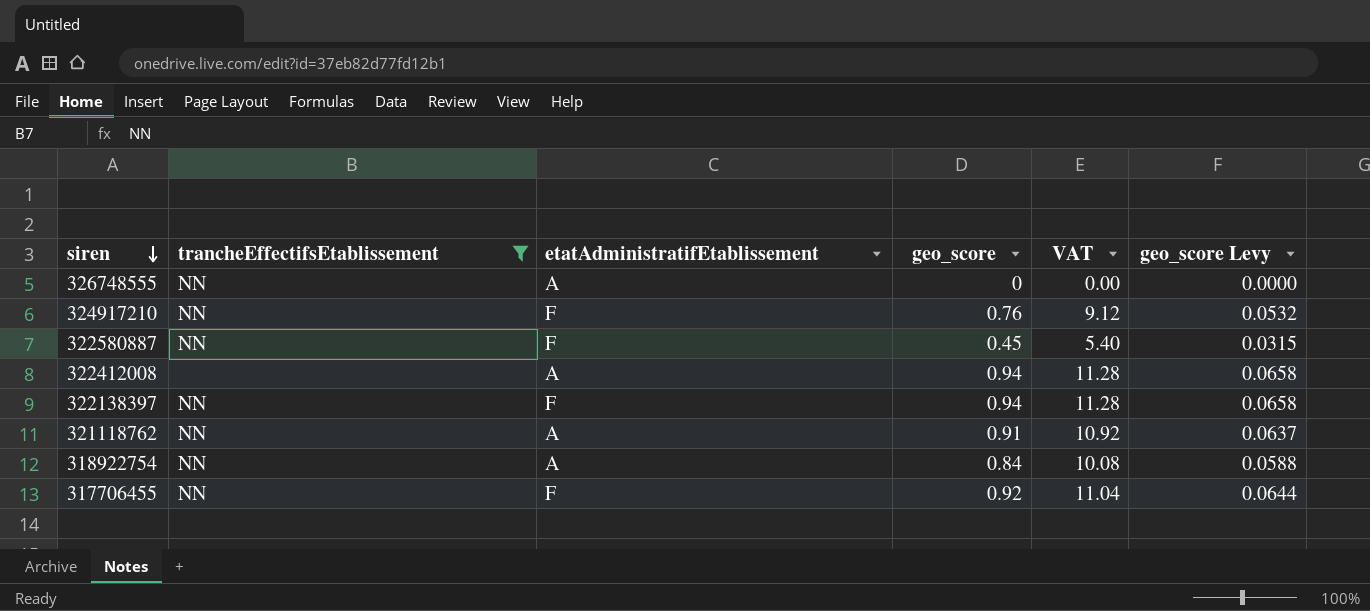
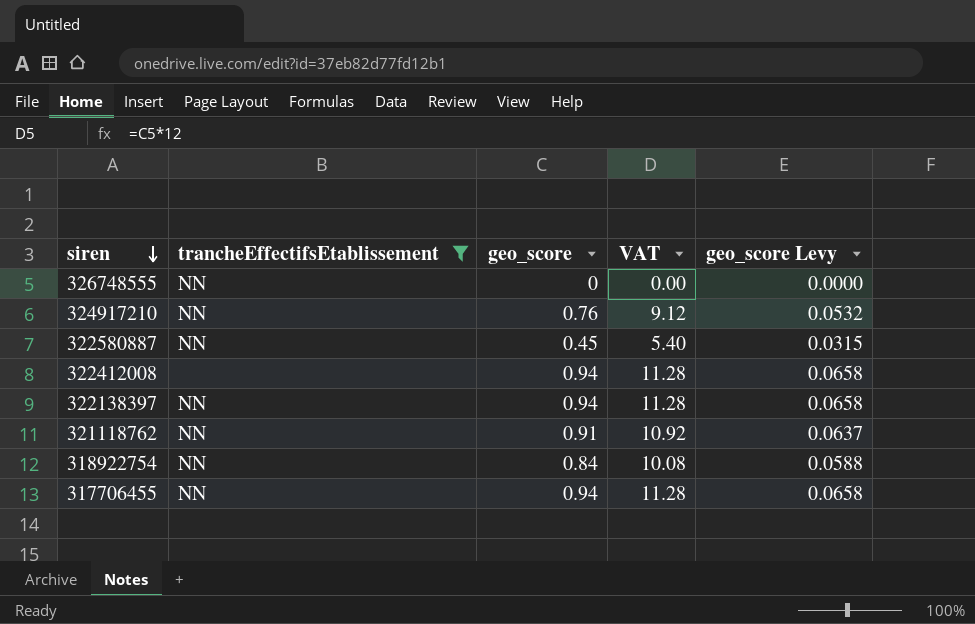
column etatAdministratifEtablissement | position: 3 -> none
317706455 | geo_score: 0.92 -> 0.94
317706455 | VAT: 11.04 -> 11.28
317706455 | geo_score Levy: 0.0644 -> 0.0658

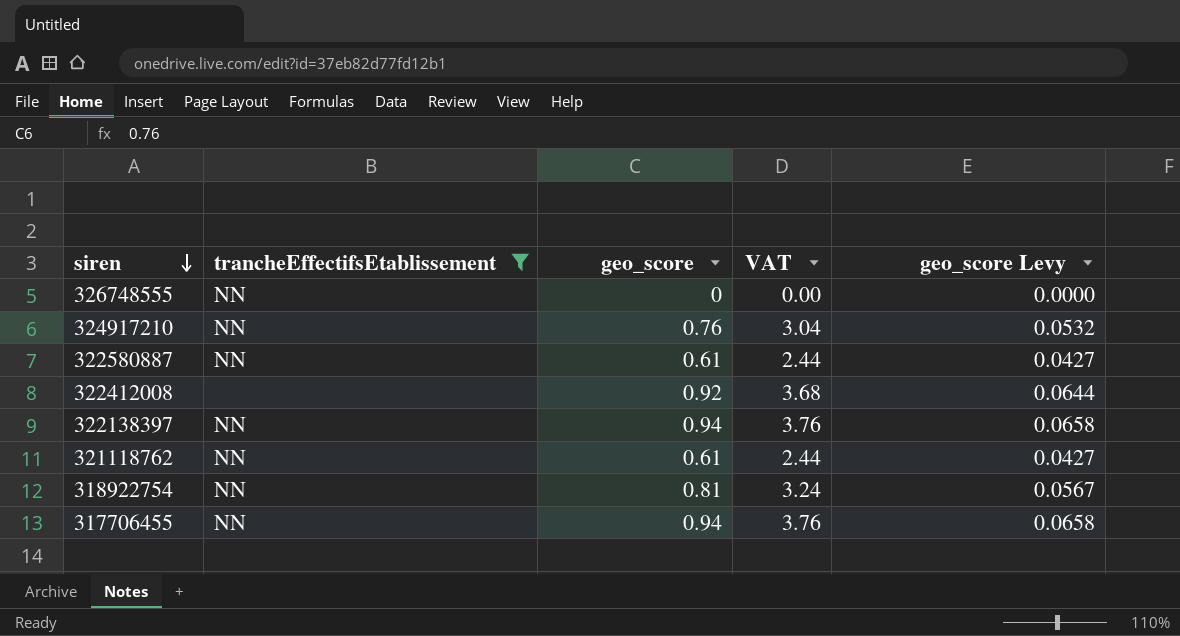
column VAT | formula: [geo_score] * 12 -> [geo_score] * 4
322580887 | geo_score: 0.45 -> 0.61
322580887 | geo_score Levy: 0.0315 -> 0.0427
322412008 | geo_score: 0.94 -> 0.92
322412008 | geo_score Levy: 0.0658 -> 0.0644
321118762 | geo_score: 0.91 -> 0.61
321118762 | geo_score Levy: 0.0637 -> 0.0427
318922754 | geo_score: 0.84 -> 0.81
318922754 | geo_score Levy: 0.0588 -> 0.0567

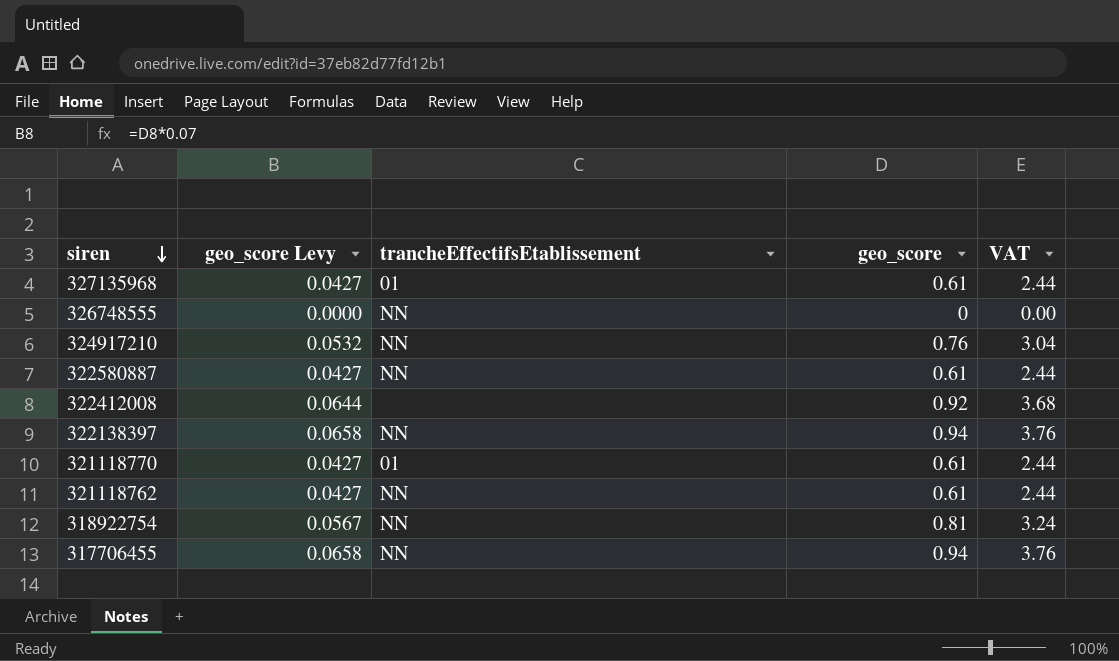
filter: trancheEffectifsEtablissement != 01 -> none
column geo_score Levy | position: 5 -> 2

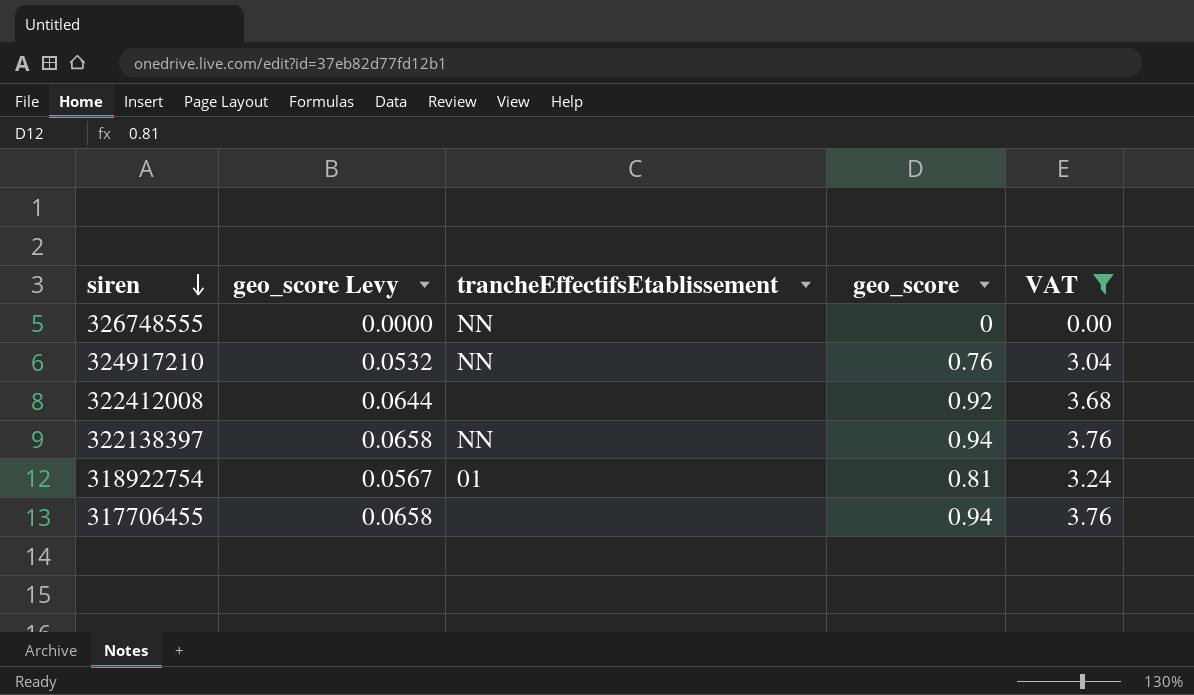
filter: none -> VAT != 2.44
318922754 | trancheEffectifsEtablissement: NN -> 01
317706455 | trancheEffectifsEtablissement: NN -> none

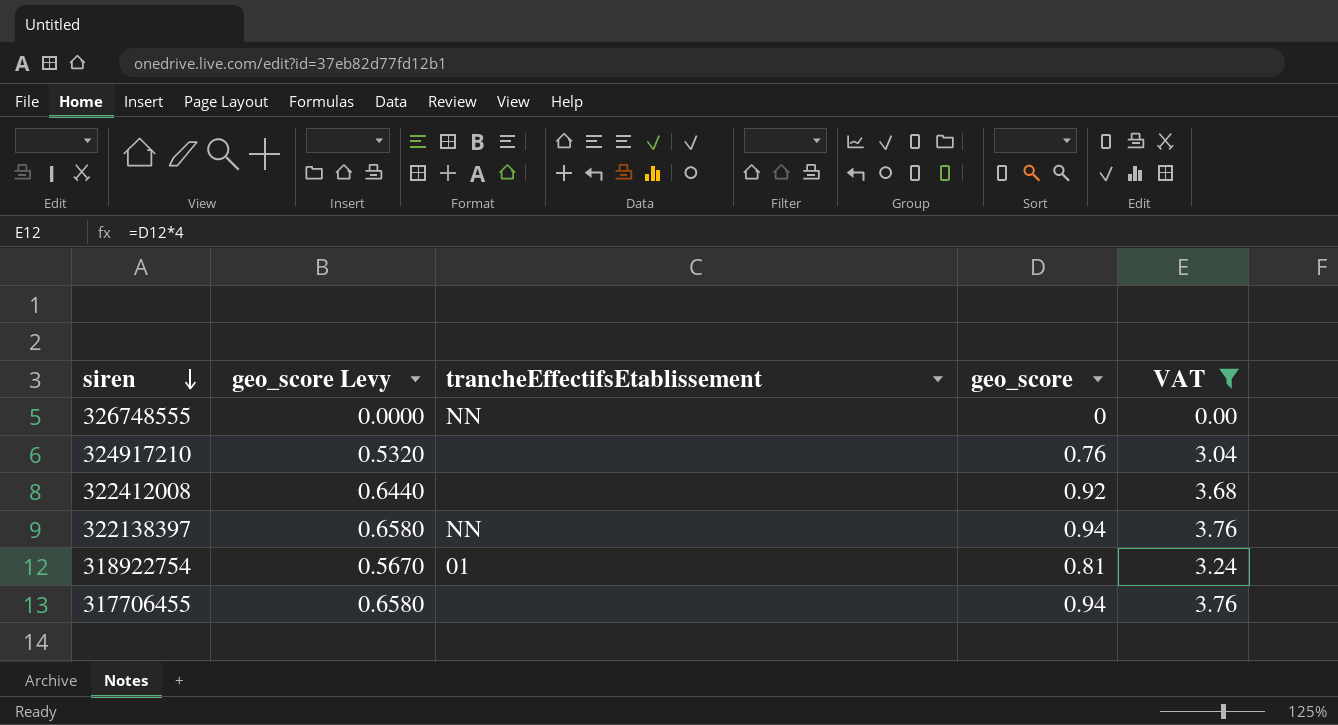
column geo_score Levy | formula: [geo_score] * 0.07 -> [geo_score] * 0.7
324917210 | trancheEffectifsEtablissement: NN -> none

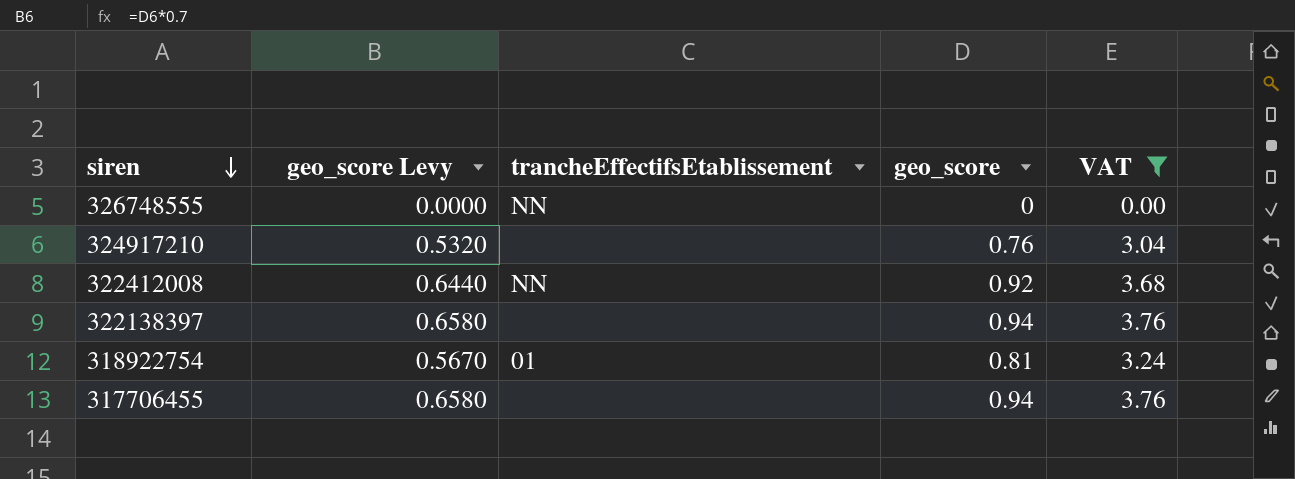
322412008 | trancheEffectifsEtablissement: none -> NN
322138397 | trancheEffectifsEtablissement: NN -> none

